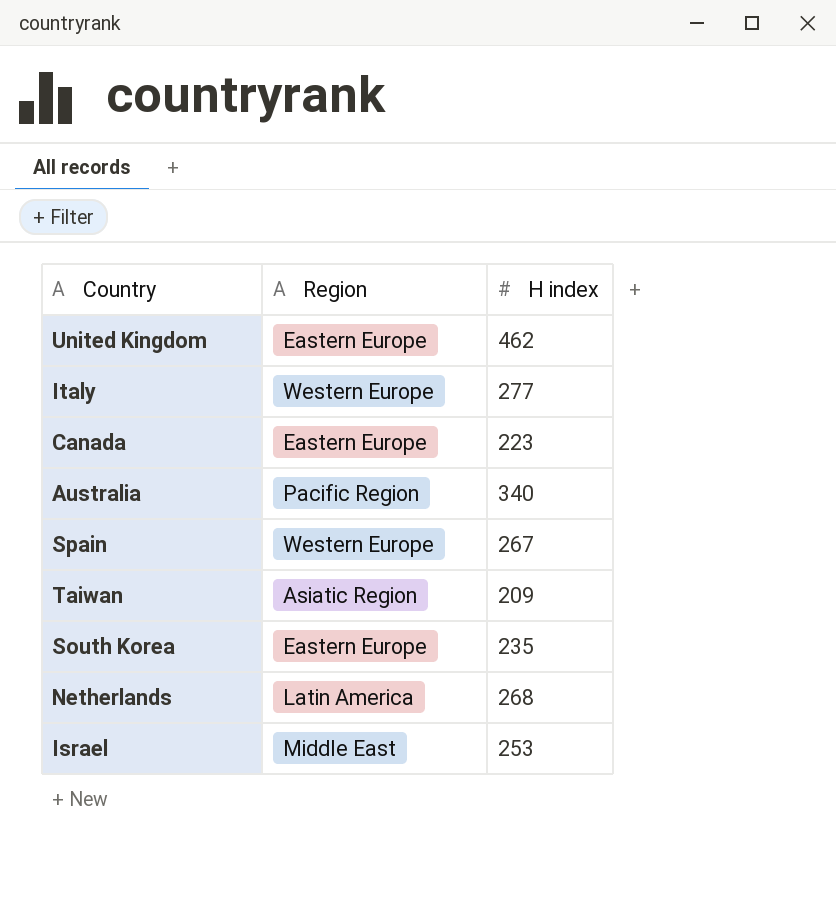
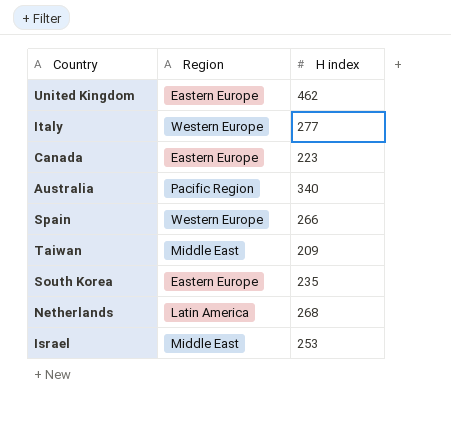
Spain | H index: 267 -> 266
Taiwan | Region: Asiatic Region -> Middle East

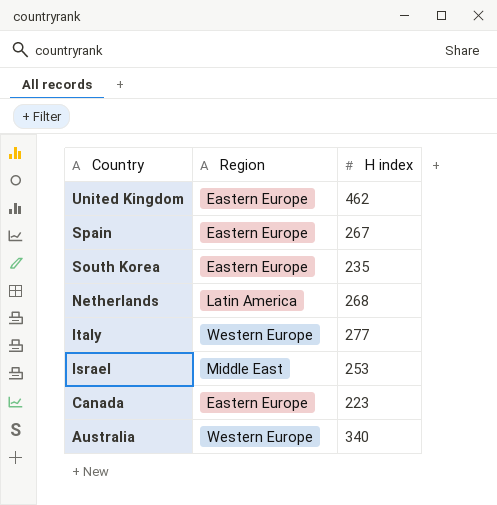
row order: none -> Country descending
row Taiwan: Middle East | 209 -> none
Spain | Region: Western Europe -> Eastern Europe
Spain | H index: 266 -> 267
Australia | Region: Pacific Region -> Western Europe

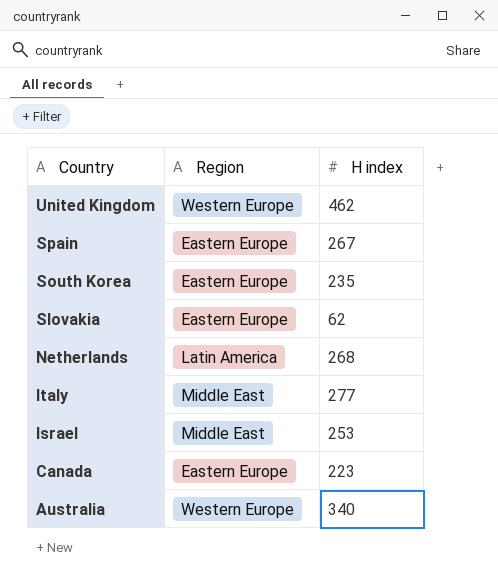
United Kingdom | Region: Eastern Europe -> Western Europe
row Slovakia: none -> Eastern Europe | 62
Italy | Region: Western Europe -> Middle East

